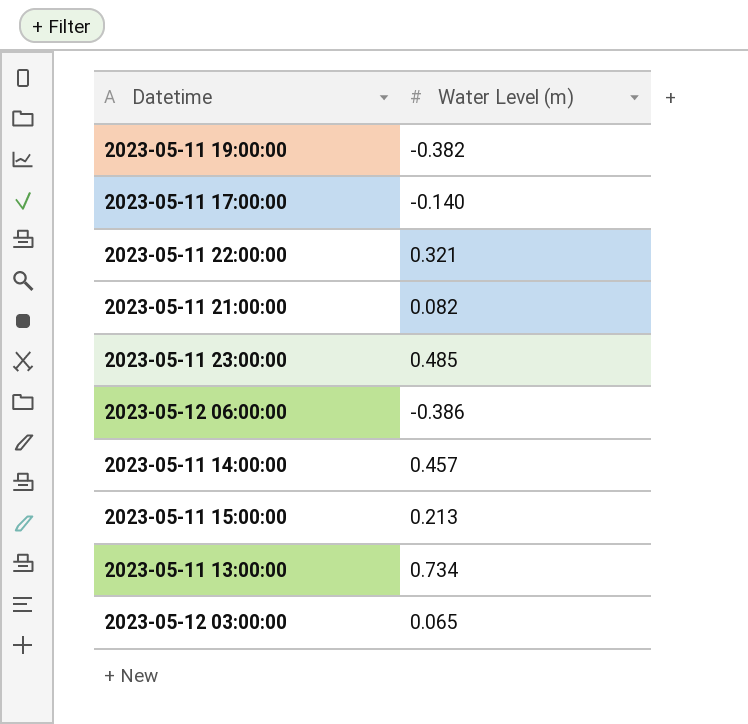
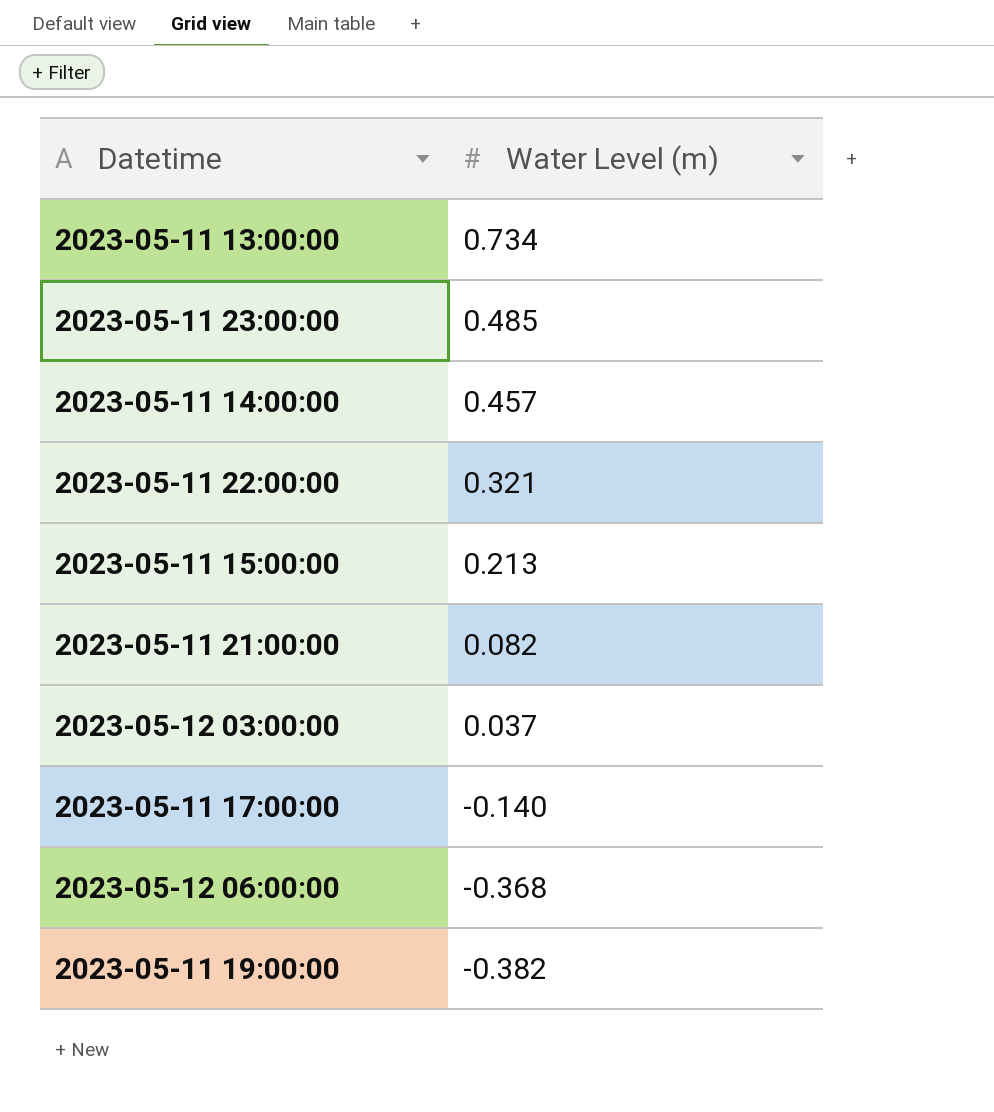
row order: none -> Water Level (m) descending
2023-05-12 03:00:00 | Water Level (m): 0.065 -> 0.037
2023-05-12 06:00:00 | Water Level (m): -0.386 -> -0.368

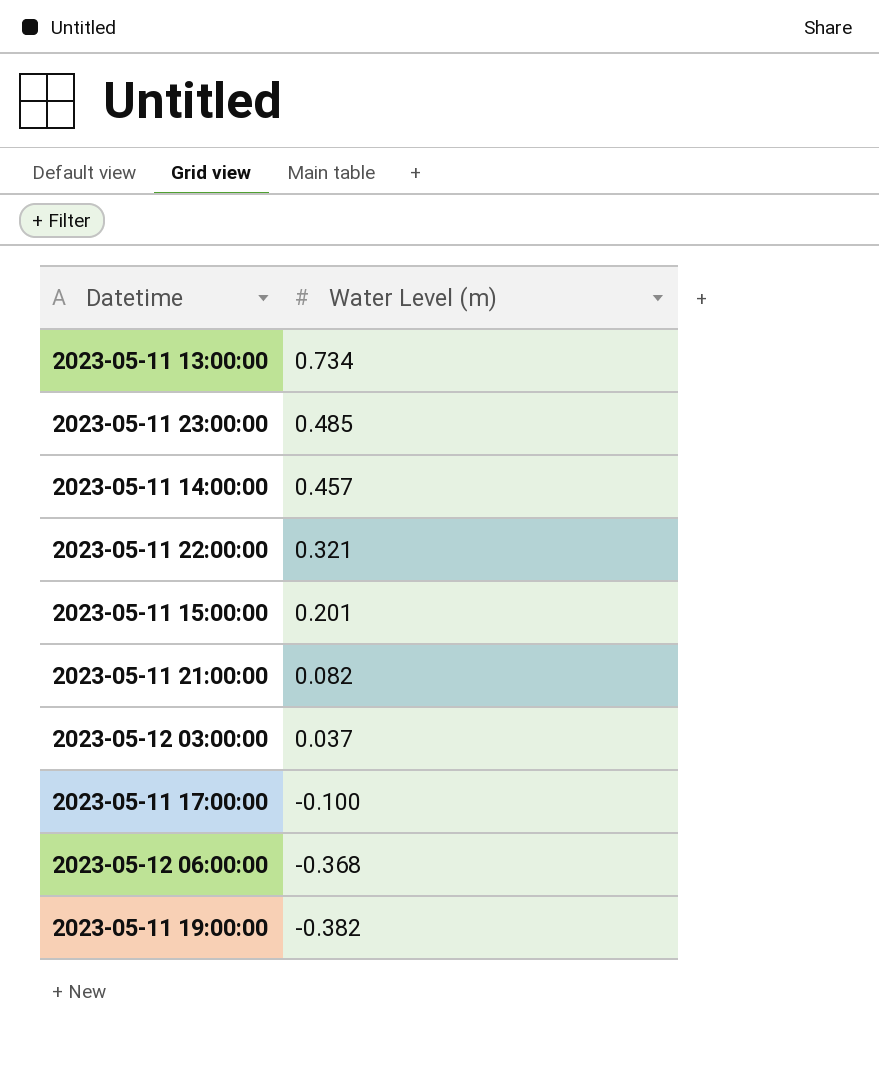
2023-05-11 15:00:00 | Water Level (m): 0.213 -> 0.201
2023-05-11 17:00:00 | Water Level (m): -0.140 -> -0.100

